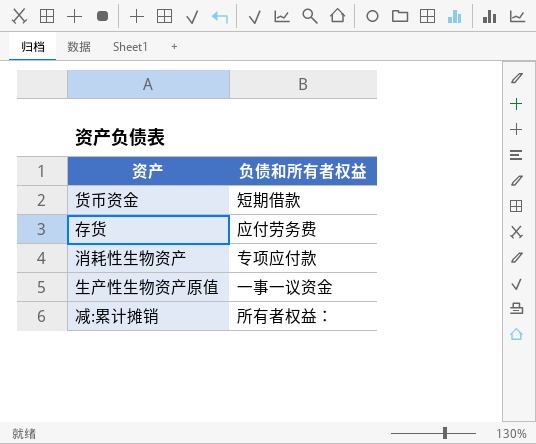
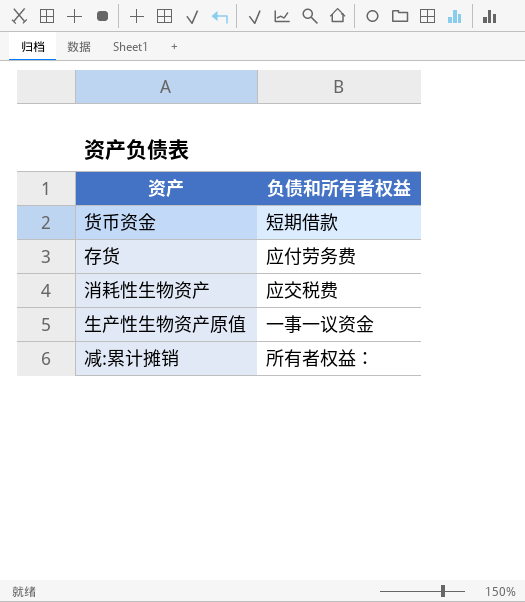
消耗性生物资产 | 负债和所有者权益: 专项应付款 -> 应交税费

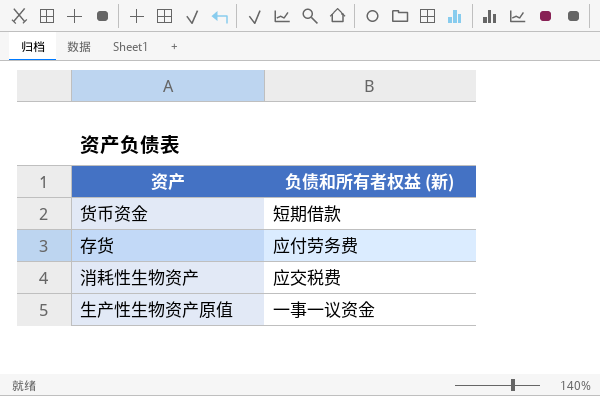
column name: 负债和所有者权益 -> 负债和所有者权益 (新)
row 减:累计摊销: 所有者权益： -> none

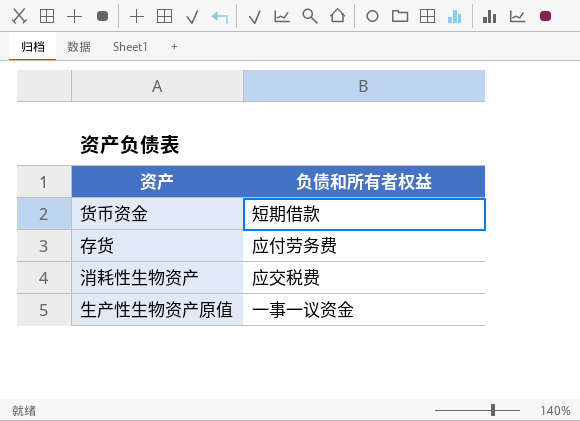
column name: 负债和所有者权益 (新) -> 负债和所有者权益

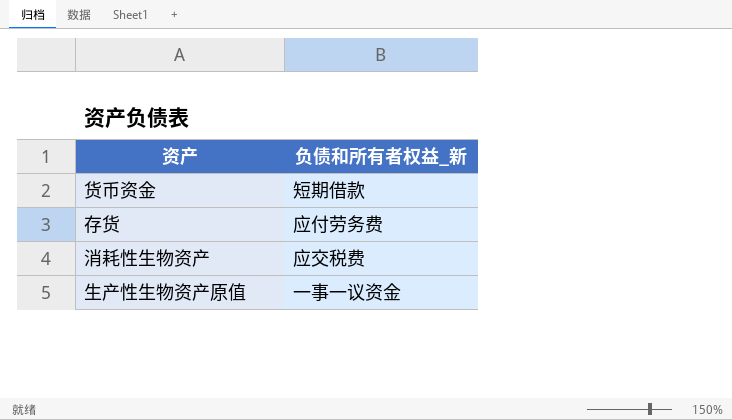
column name: 负债和所有者权益 -> 负债和所有者权益_新

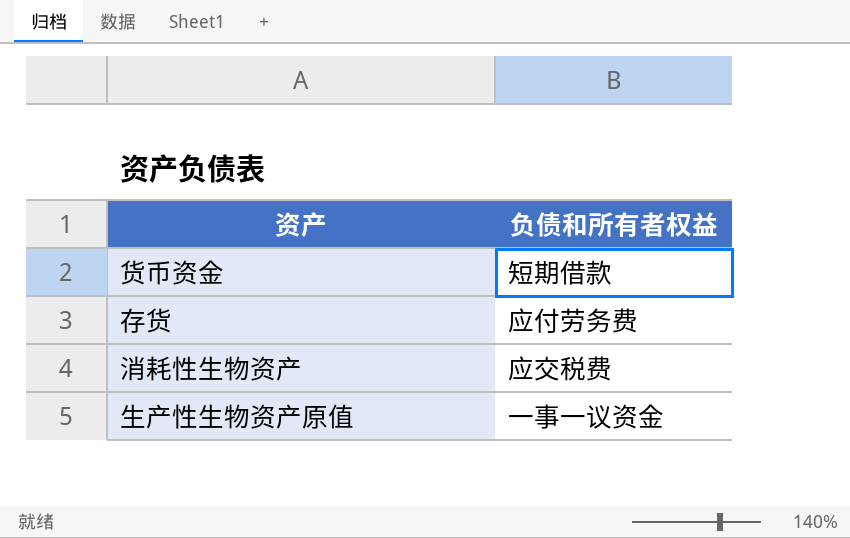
column name: 负债和所有者权益_新 -> 负债和所有者权益

